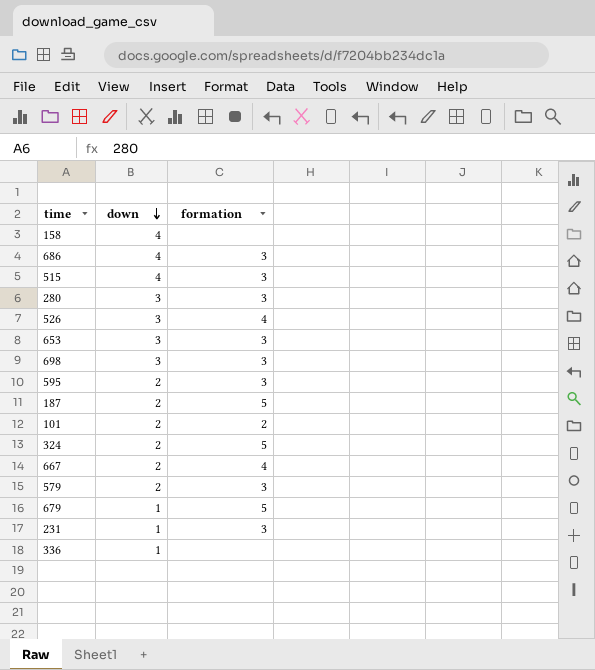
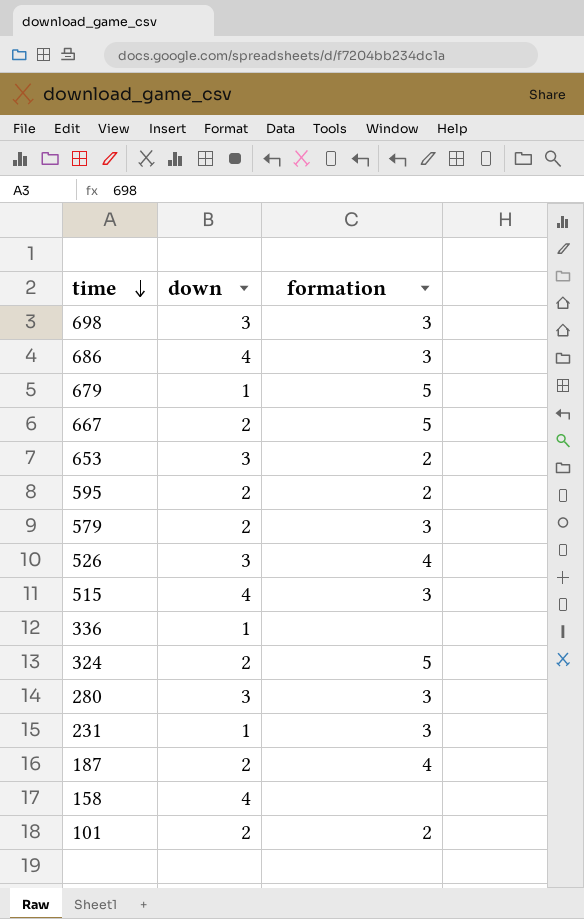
row order: down descending -> time descending
667 | formation: 4 -> 5
653 | formation: 3 -> 2
595 | formation: 3 -> 2
187 | formation: 5 -> 4

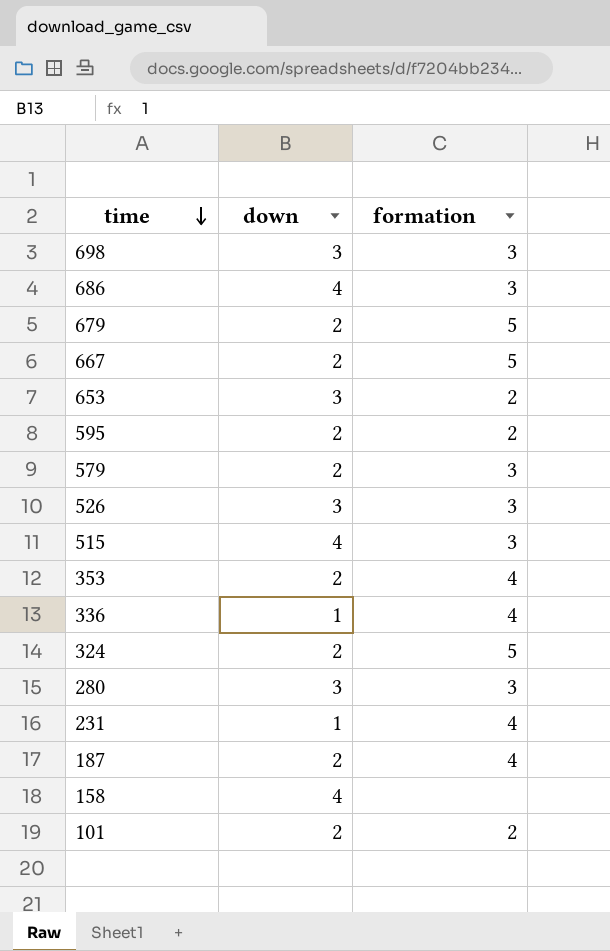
679 | down: 1 -> 2
526 | formation: 4 -> 3
row 353: none -> 2 | 4
336 | formation: none -> 4
231 | formation: 3 -> 4

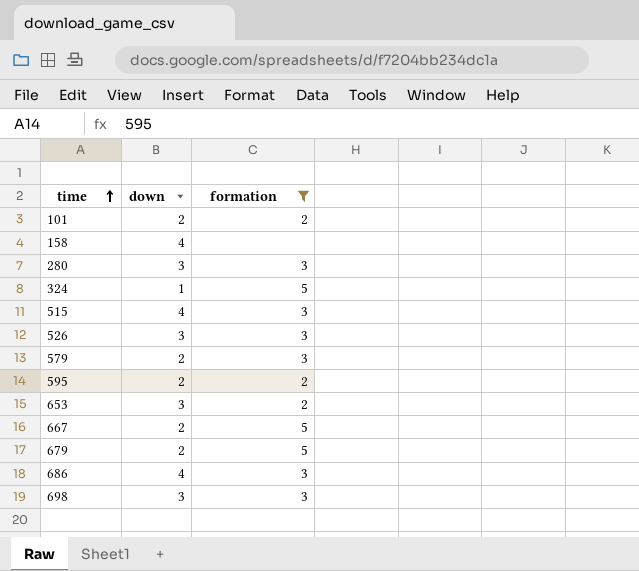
filter: none -> formation != 4
row order: time descending -> time ascending
324 | down: 2 -> 1

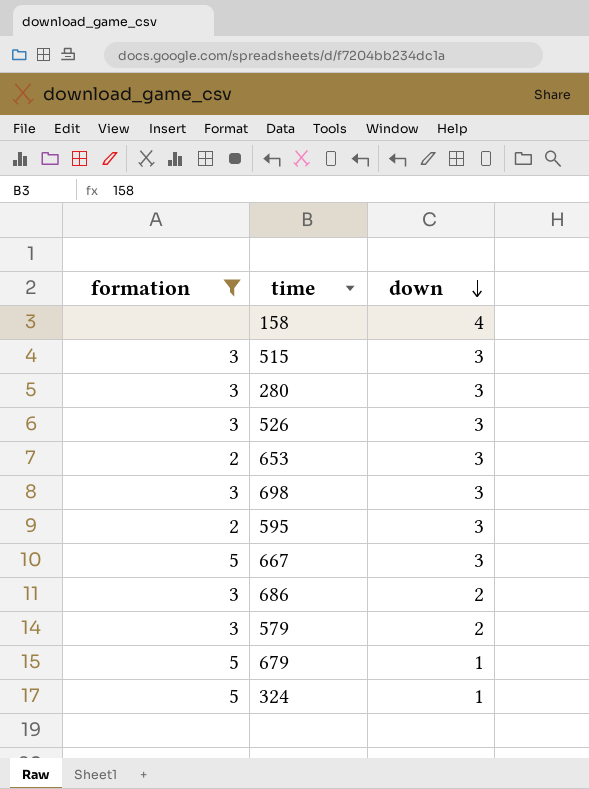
row order: time ascending -> down descending
column formation | position: 3 -> 1
row 101: 2 | 2 -> none
515 | down: 4 -> 3
595 | down: 2 -> 3
667 | down: 2 -> 3
686 | down: 4 -> 2
679 | down: 2 -> 1

